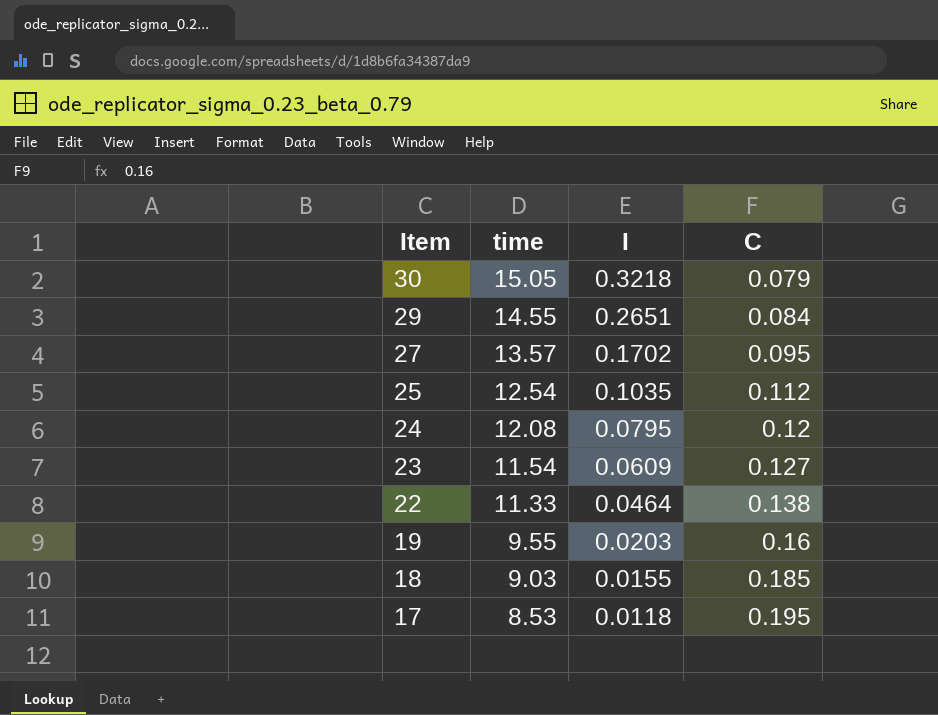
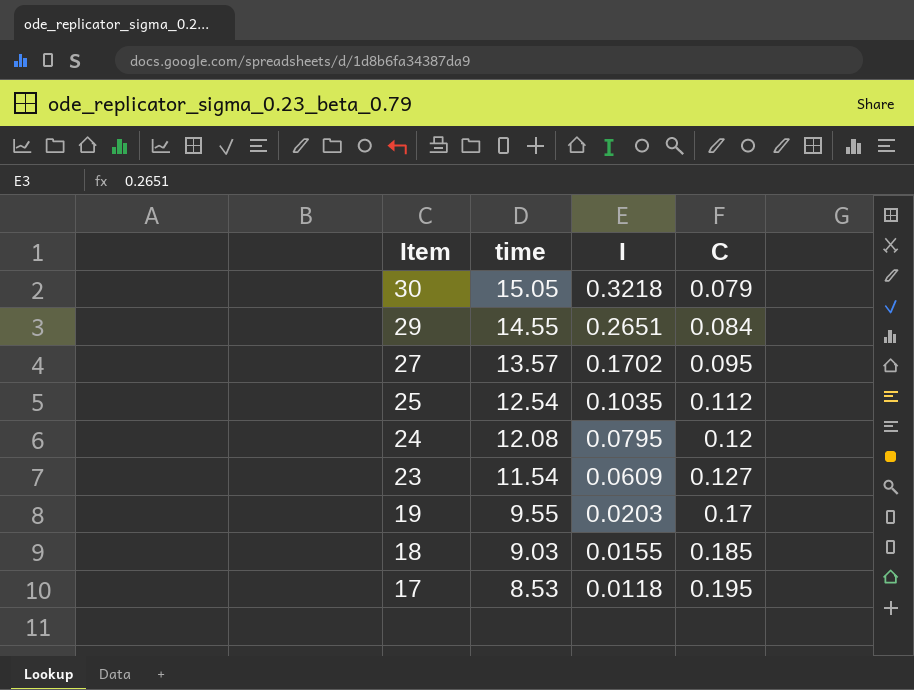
row 22: 11.33 | 0.0464 | 0.138 -> none
19 | C: 0.16 -> 0.17

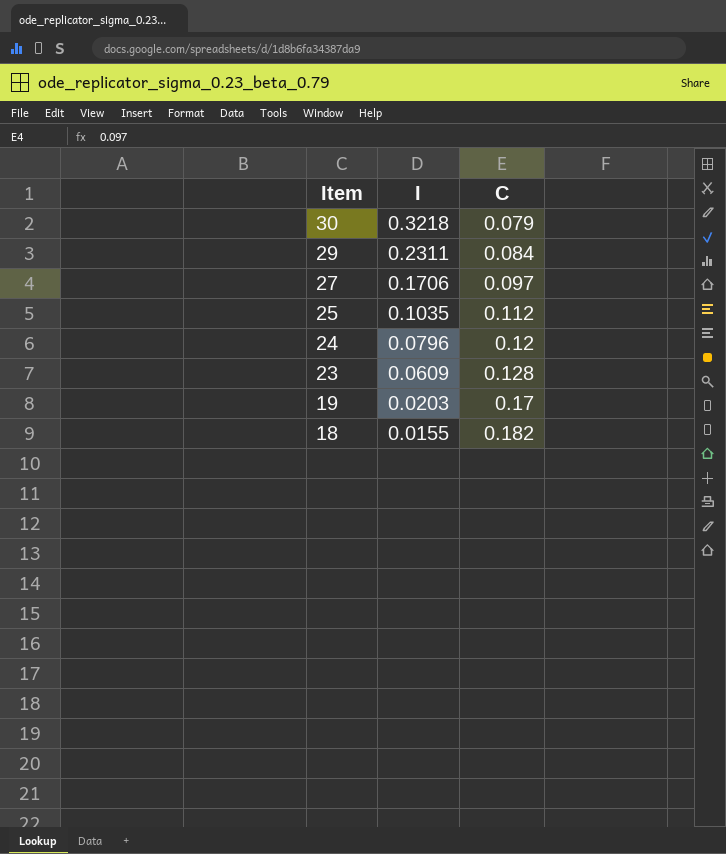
column time | position: 2 -> none
row 17: 8.53 | 0.0118 | 0.195 -> none
29 | I: 0.2651 -> 0.2311
27 | I: 0.1702 -> 0.1706
27 | C: 0.095 -> 0.097
24 | I: 0.0795 -> 0.0796
23 | C: 0.127 -> 0.128
18 | C: 0.185 -> 0.182

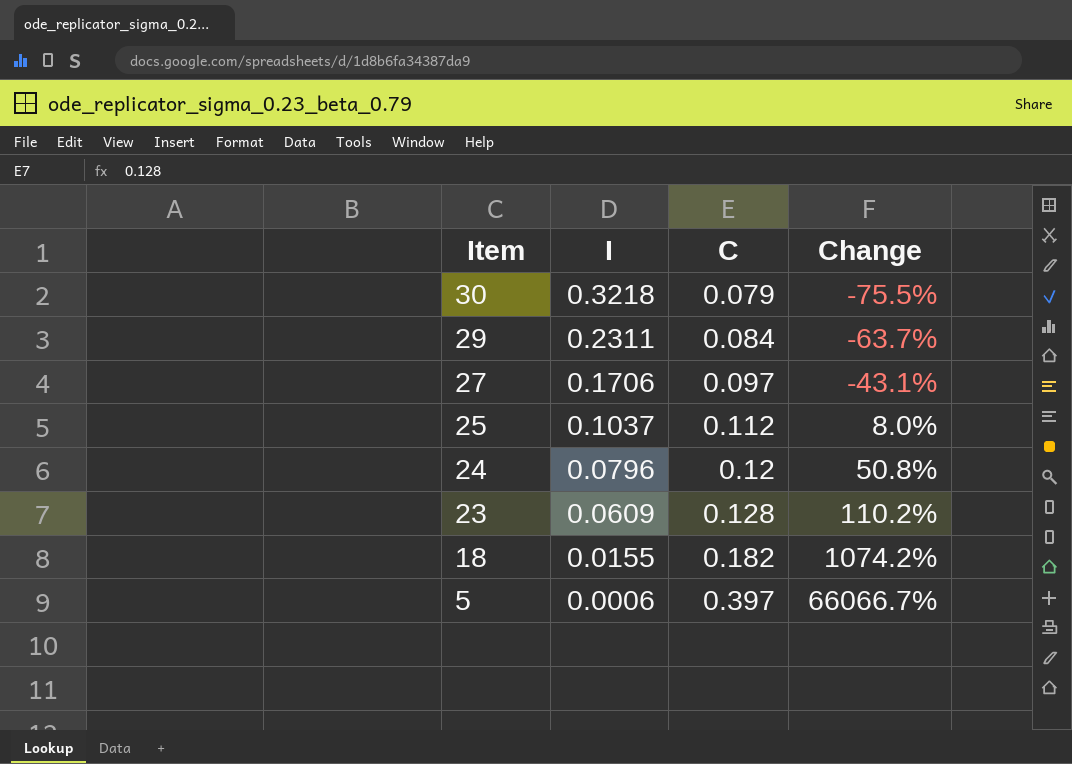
column Change | formula: none -> ([C] - [I]) / [I]
row 19: 0.0203 | 0.17 -> none
25 | I: 0.1035 -> 0.1037
row 5: none -> 0.0006 | 0.397 | 66066.7%

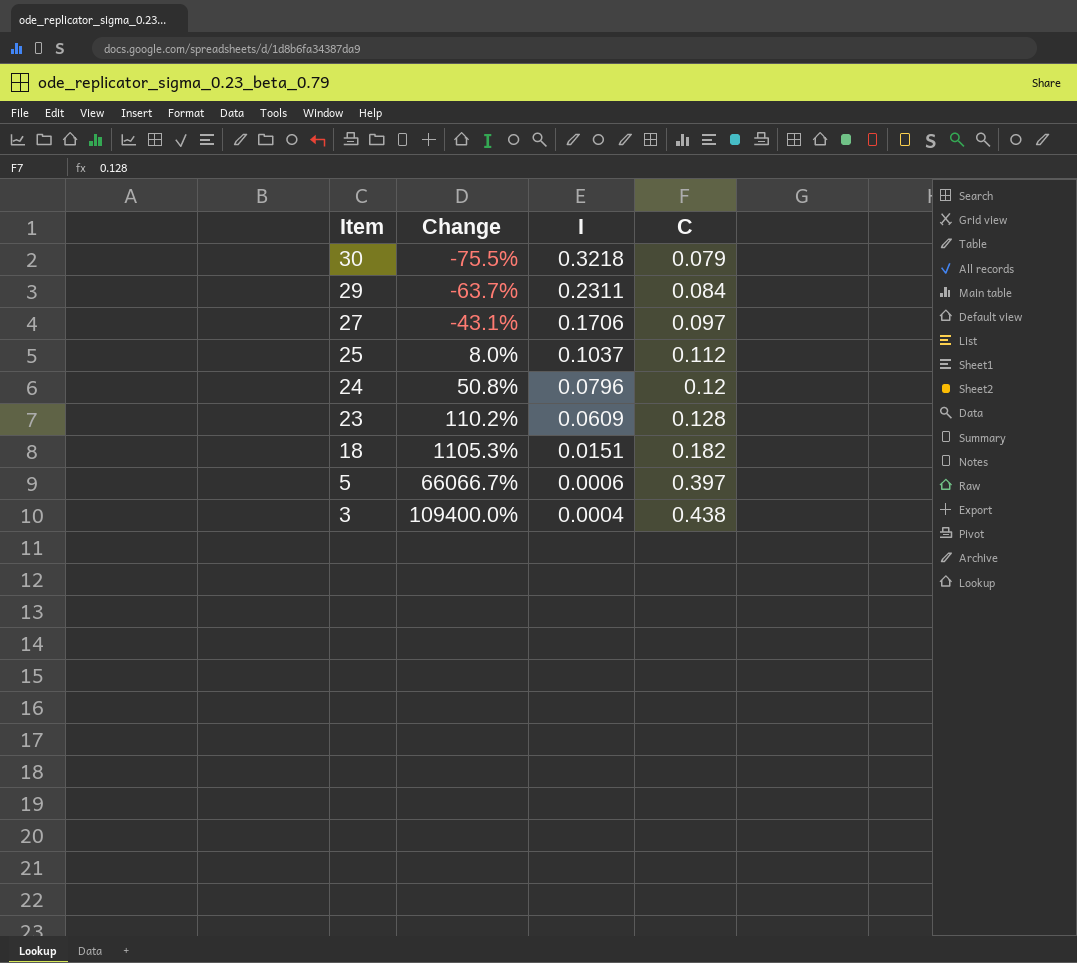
column Change | position: 4 -> 2
18 | Change: 1074.2% -> 1105.3%
18 | I: 0.0155 -> 0.0151
row 3: none -> 109400.0% | 0.0004 | 0.438

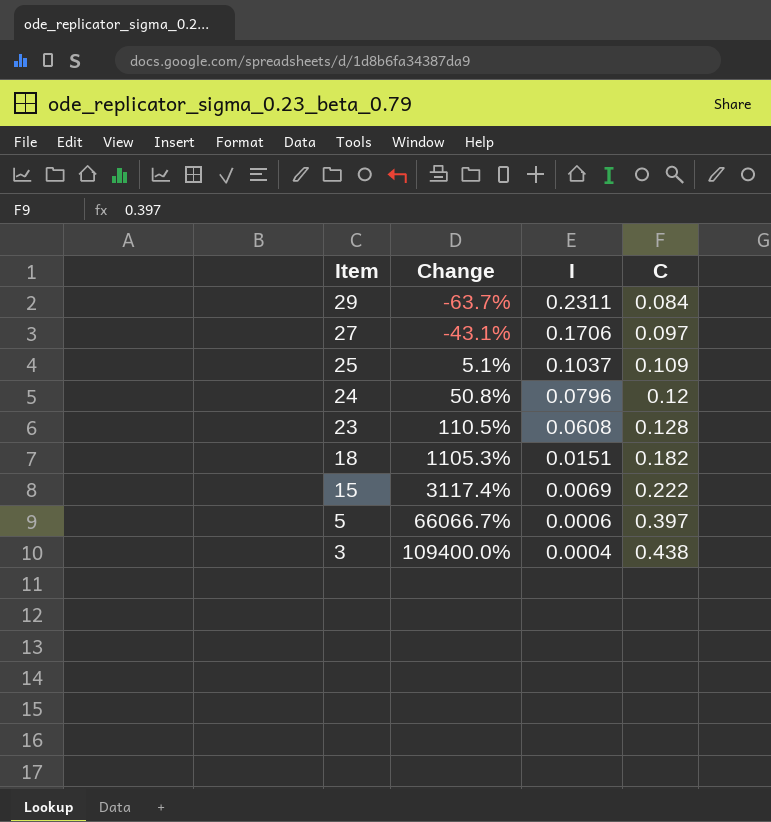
row 30: -75.5% | 0.3218 | 0.079 -> none
25 | Change: 8.0% -> 5.1%
25 | C: 0.112 -> 0.109
23 | Change: 110.2% -> 110.5%
23 | I: 0.0609 -> 0.0608
row 15: none -> 3117.4% | 0.0069 | 0.222

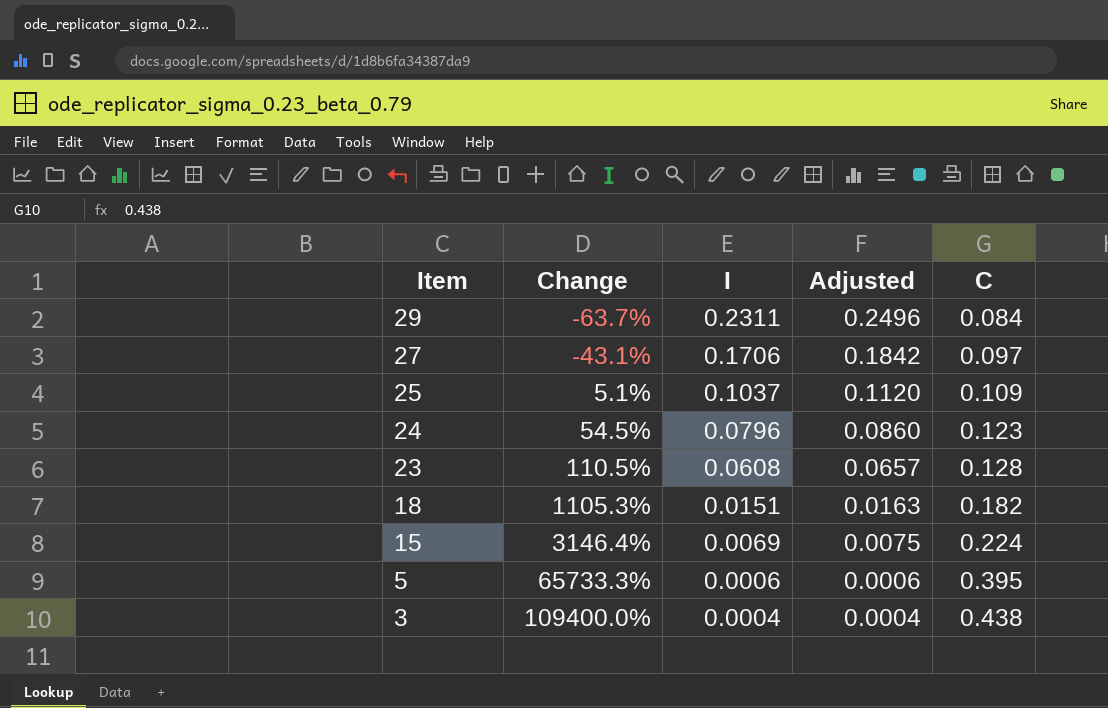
column Adjusted | formula: none -> [I] * 1.08
24 | Change: 50.8% -> 54.5%
24 | C: 0.12 -> 0.123
15 | Change: 3117.4% -> 3146.4%
15 | C: 0.222 -> 0.224
5 | Change: 66066.7% -> 65733.3%
5 | C: 0.397 -> 0.395

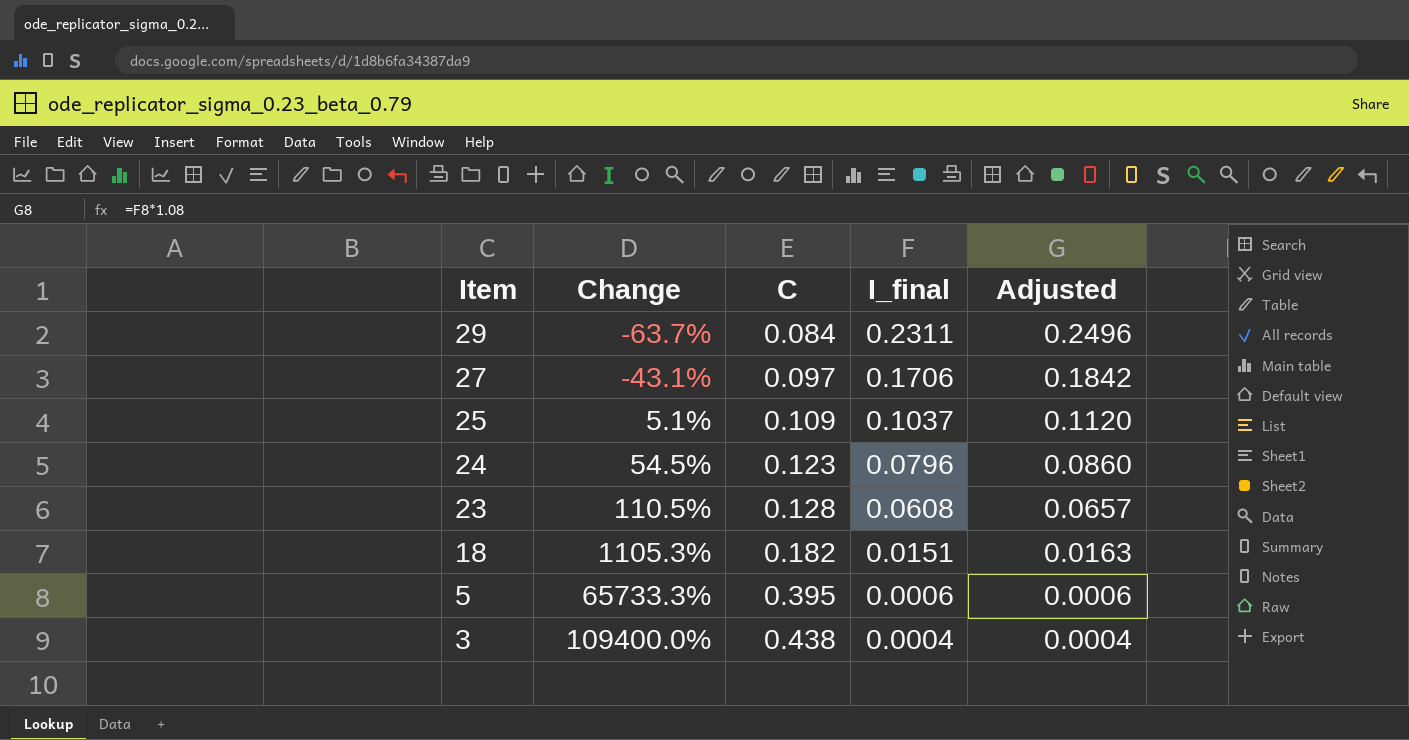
column C | position: 5 -> 3
column name: I -> I_final
row 15: 3146.4% | 0.0069 | 0.0075 | 0.224 -> none

